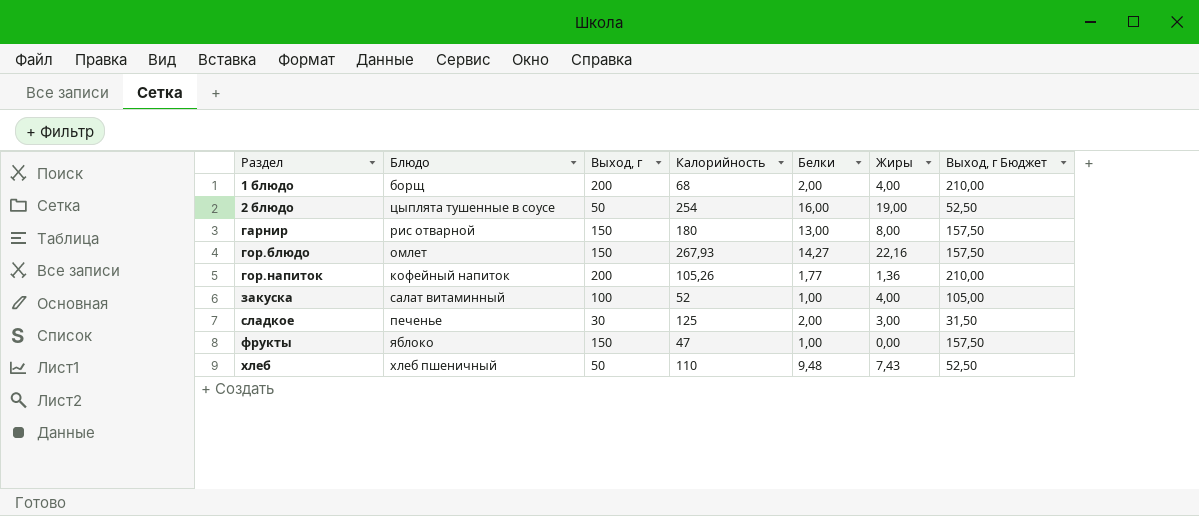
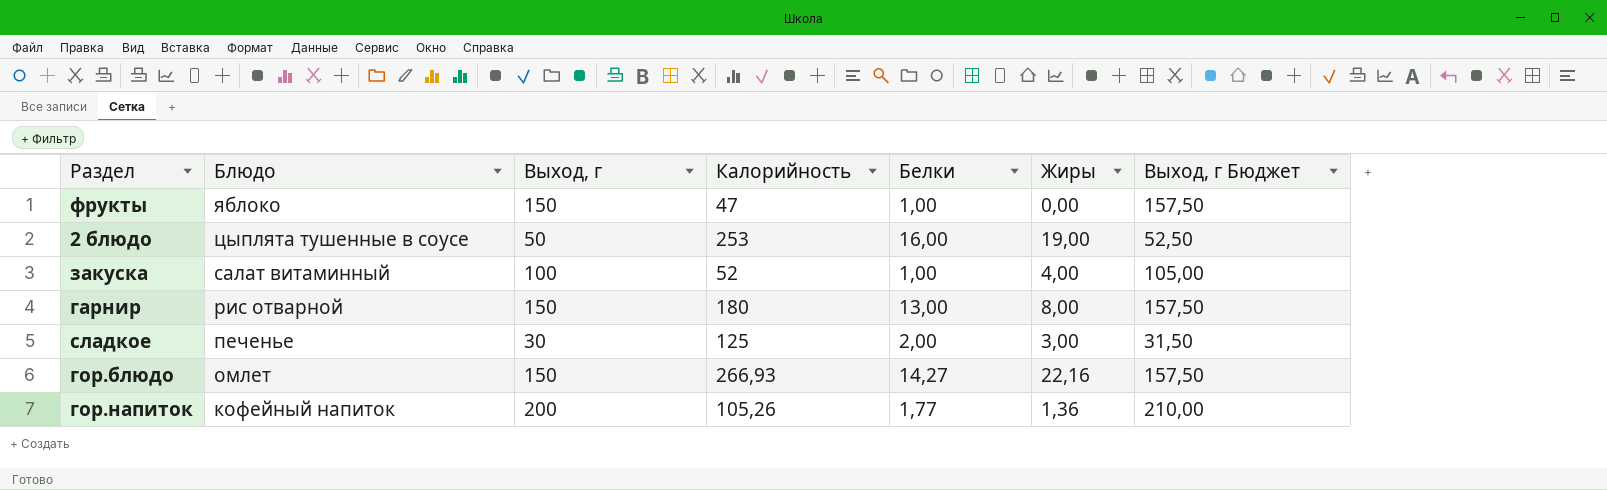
row order: Раздел ascending -> Блюдо descending
row 1 блюдо: борщ | 200 | 68 | 2,00 | 4,00 | 210,00 -> none
row хлеб: хлеб пшеничный | 50 | 110 | 9,48 | 7,43 | 52,50 -> none
2 блюдо | Калорийность: 254 -> 253
гор.блюдо | Калорийность: 267,93 -> 266,93

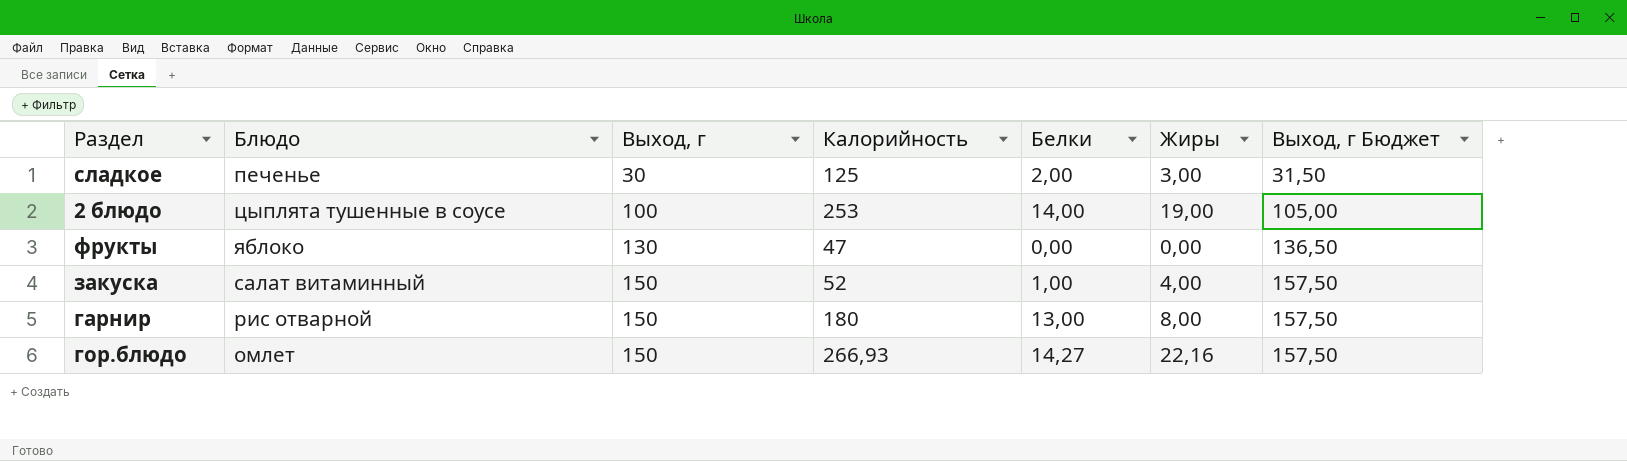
row order: Блюдо descending -> Выход, г ascending
row гор.напиток: кофейный напиток | 200 | 105,26 | 1,77 | 1,36 | 210,00 -> none
2 блюдо | Выход, г: 50 -> 100
2 блюдо | Белки: 16,00 -> 14,00
2 блюдо | Выход, г Бюджет: 52,50 -> 105,00
фрукты | Выход, г: 150 -> 130
фрукты | Белки: 1,00 -> 0,00
фрукты | Выход, г Бюджет: 157,50 -> 136,50
закуска | Выход, г: 100 -> 150
закуска | Выход, г Бюджет: 105,00 -> 157,50

